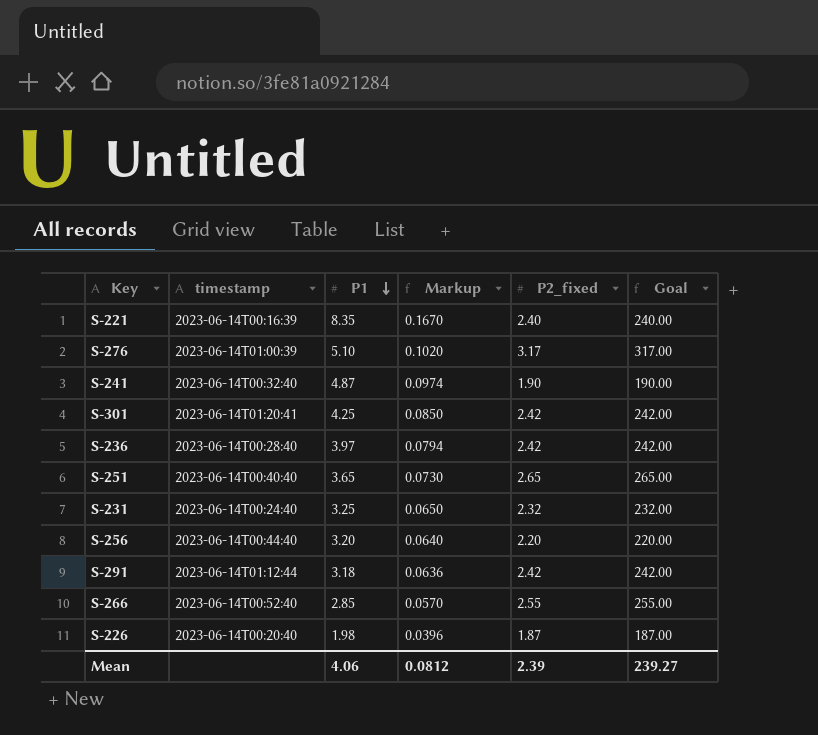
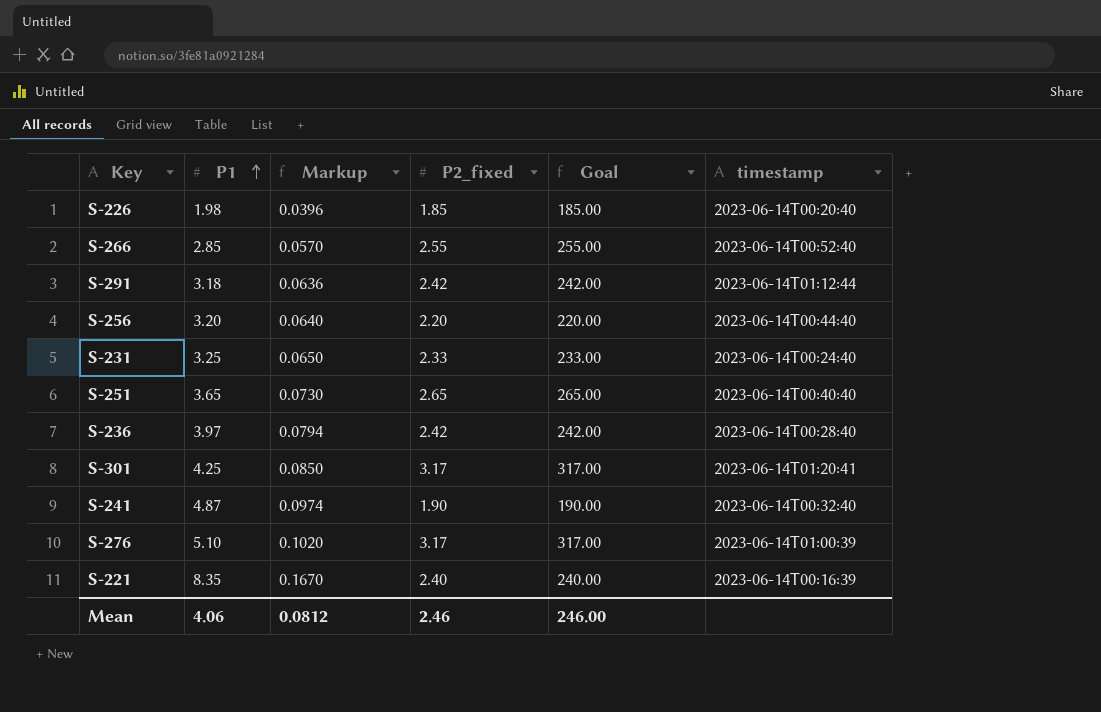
row order: P1 descending -> P1 ascending
column timestamp | position: 2 -> 6
S-226 | P2_fixed: 1.87 -> 1.85
S-226 | Goal: 187.00 -> 185.00
S-231 | P2_fixed: 2.32 -> 2.33
S-231 | Goal: 232.00 -> 233.00
S-301 | P2_fixed: 2.42 -> 3.17
S-301 | Goal: 242.00 -> 317.00
Mean | P2_fixed: 2.39 -> 2.46
Mean | Goal: 239.27 -> 246.00

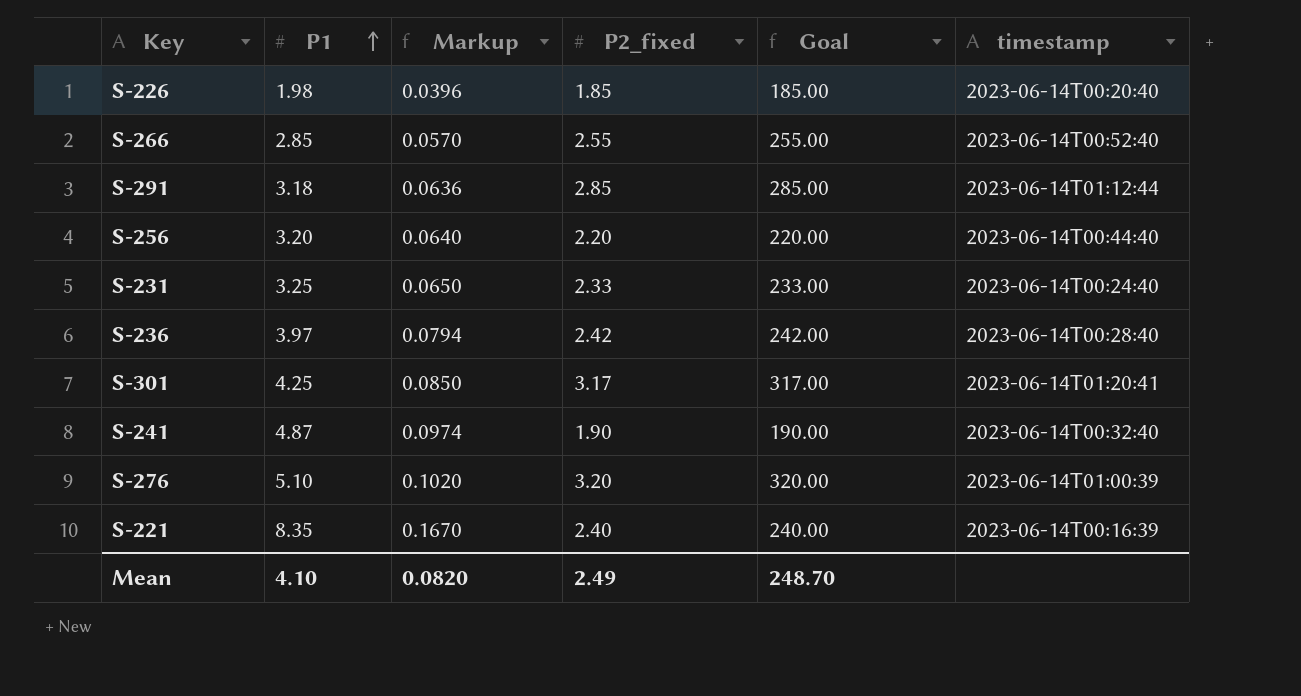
row S-251: 3.65 | 0.0730 | 2.65 | 265.00 | 2023-06-14T00:40:40 -> none
S-291 | P2_fixed: 2.42 -> 2.85
S-291 | Goal: 242.00 -> 285.00
S-276 | P2_fixed: 3.17 -> 3.20
S-276 | Goal: 317.00 -> 320.00
Mean | P1: 4.06 -> 4.10
Mean | Markup: 0.0812 -> 0.0820
Mean | P2_fixed: 2.46 -> 2.49
Mean | Goal: 246.00 -> 248.70

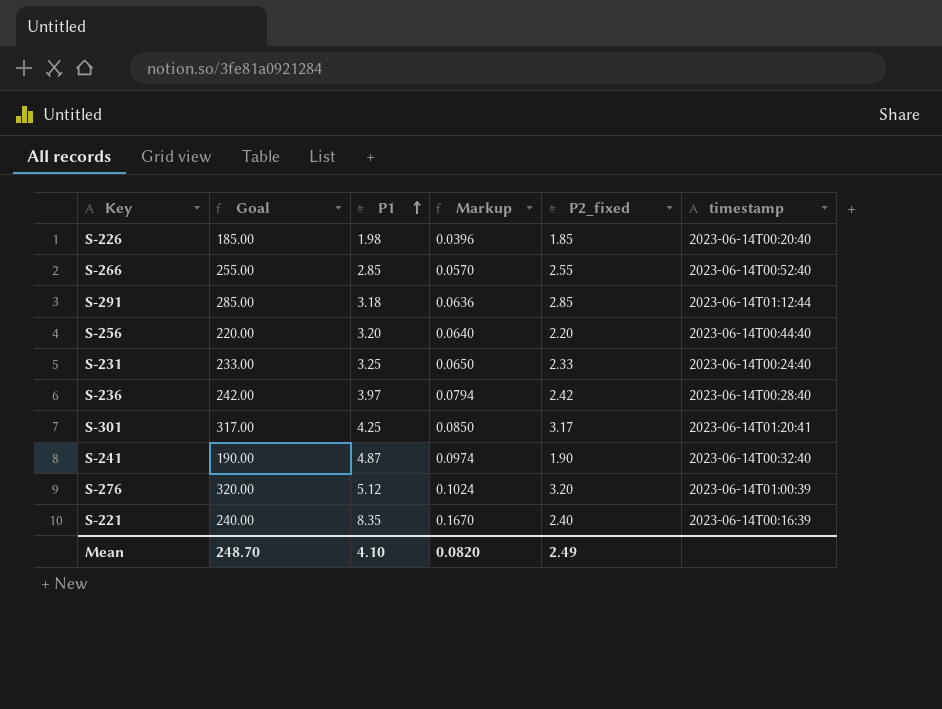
column Goal | position: 5 -> 2
S-276 | P1: 5.10 -> 5.12
S-276 | Markup: 0.1020 -> 0.1024

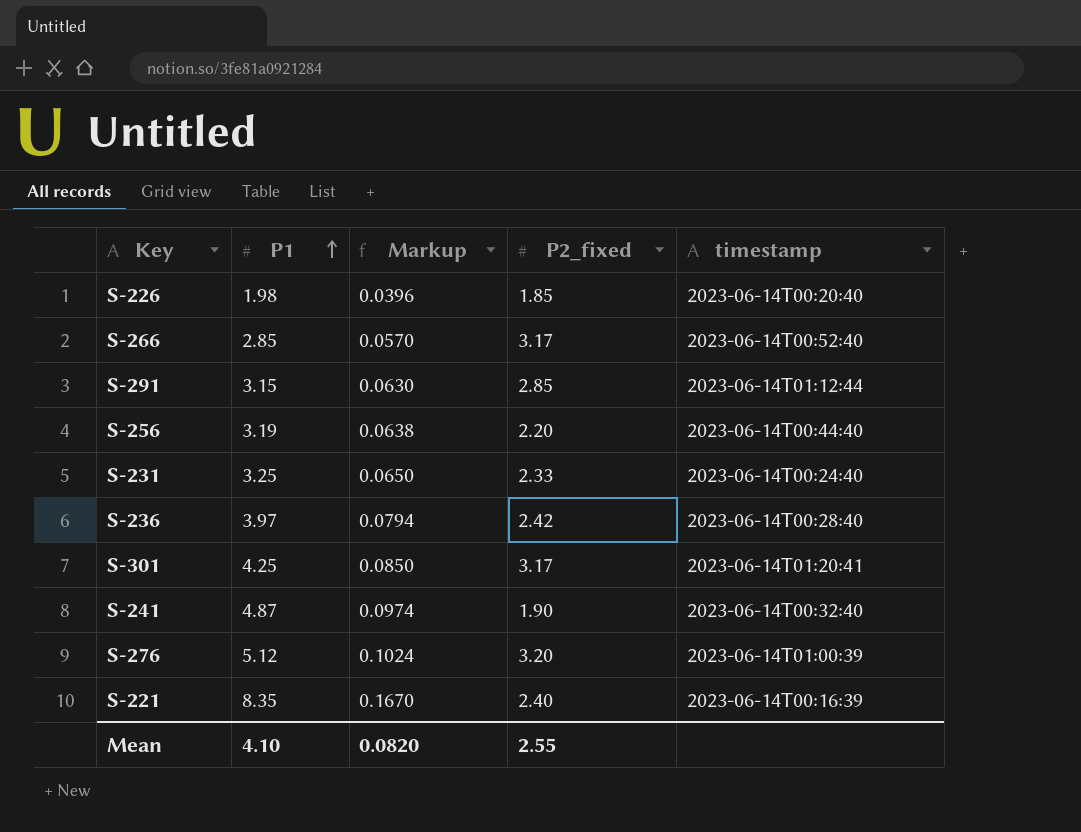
column Goal | formula: [P2_fixed] * 100 -> none
S-266 | P2_fixed: 2.55 -> 3.17
S-291 | P1: 3.18 -> 3.15
S-291 | Markup: 0.0636 -> 0.0630
S-256 | P1: 3.20 -> 3.19
S-256 | Markup: 0.0640 -> 0.0638
Mean | P2_fixed: 2.49 -> 2.55

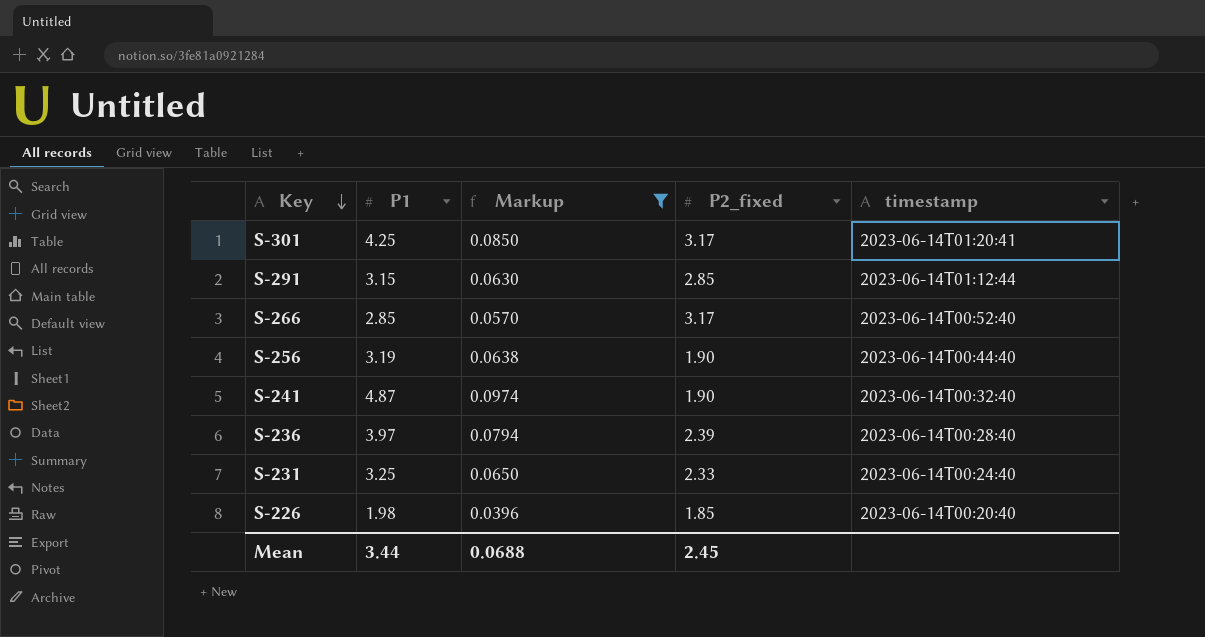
filter: none -> Markup <= 0.0974
row order: P1 ascending -> Key descending
S-256 | P2_fixed: 2.20 -> 1.90
S-236 | P2_fixed: 2.42 -> 2.39
Mean | P1: 4.10 -> 3.44
Mean | Markup: 0.0820 -> 0.0688
Mean | P2_fixed: 2.55 -> 2.45

